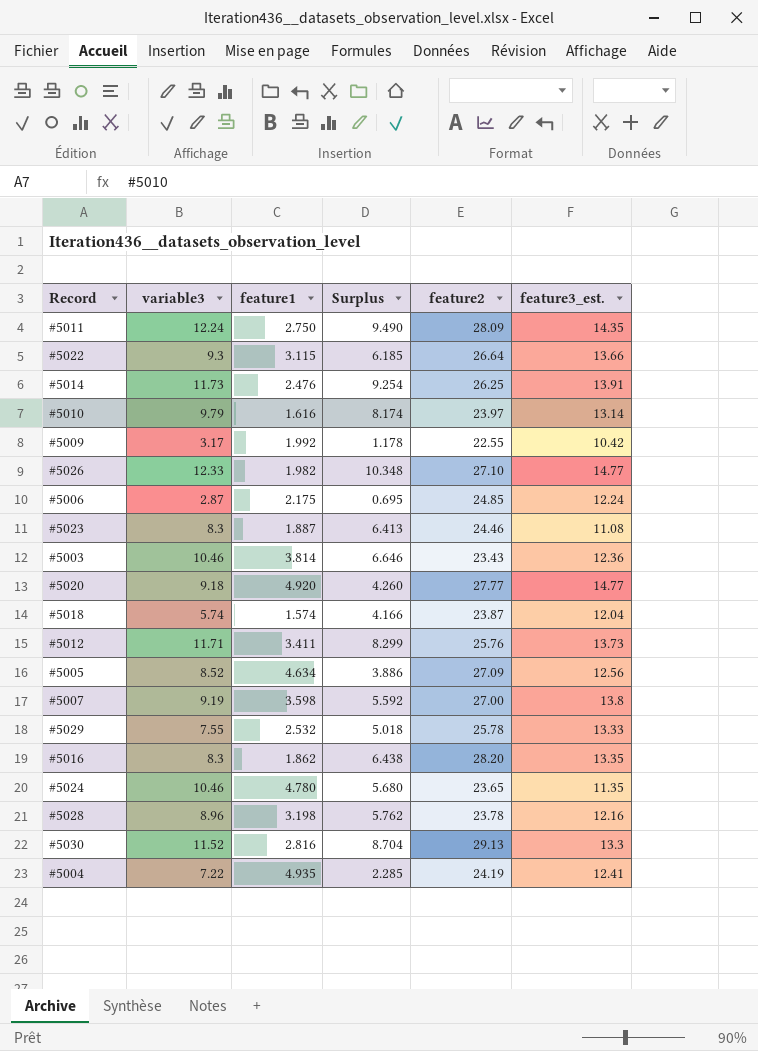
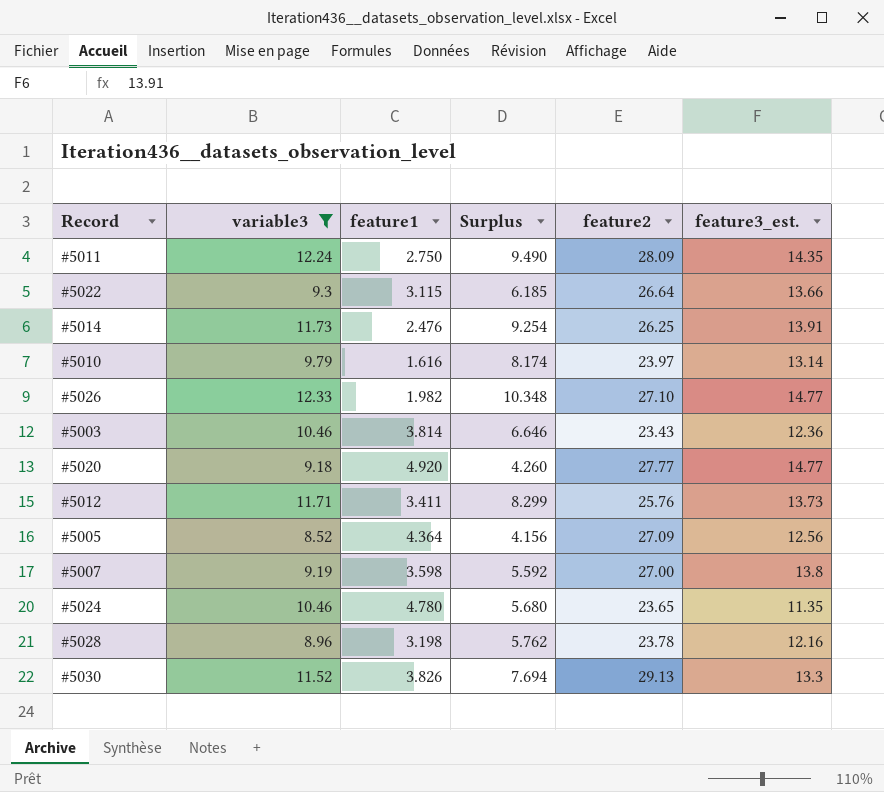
filter: none -> variable3 >= 8.52
#5005 | feature1: 4.634 -> 4.364
#5005 | Surplus: 3.886 -> 4.156
#5030 | feature1: 2.816 -> 3.826
#5030 | Surplus: 8.704 -> 7.694

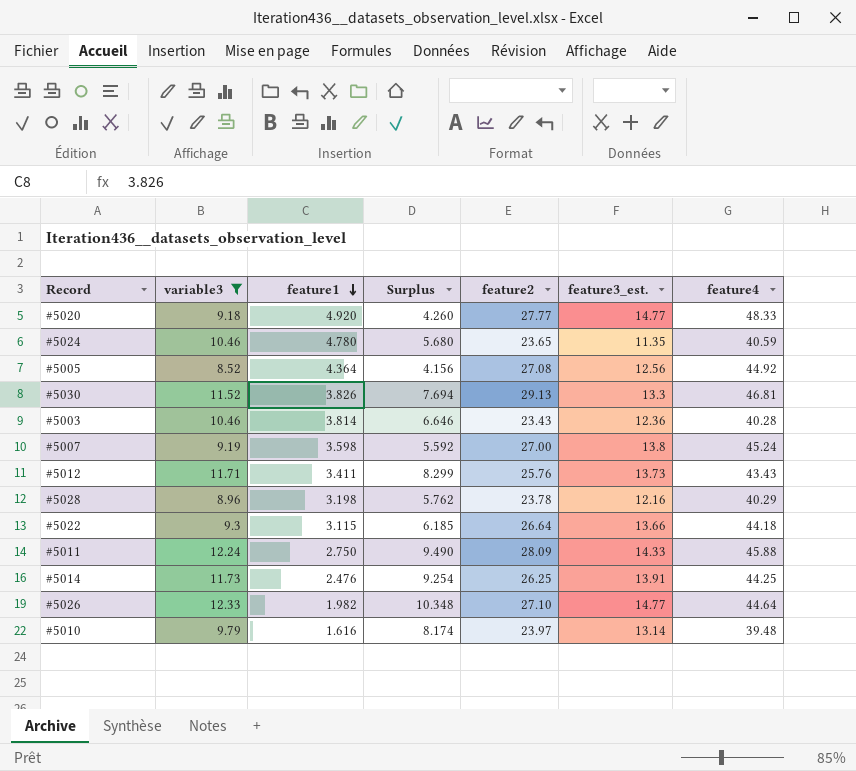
row order: none -> feature1 descending
column feature4 | position: none -> 7
#5005 | feature2: 27.09 -> 27.08
#5011 | feature3_est.: 14.35 -> 14.33

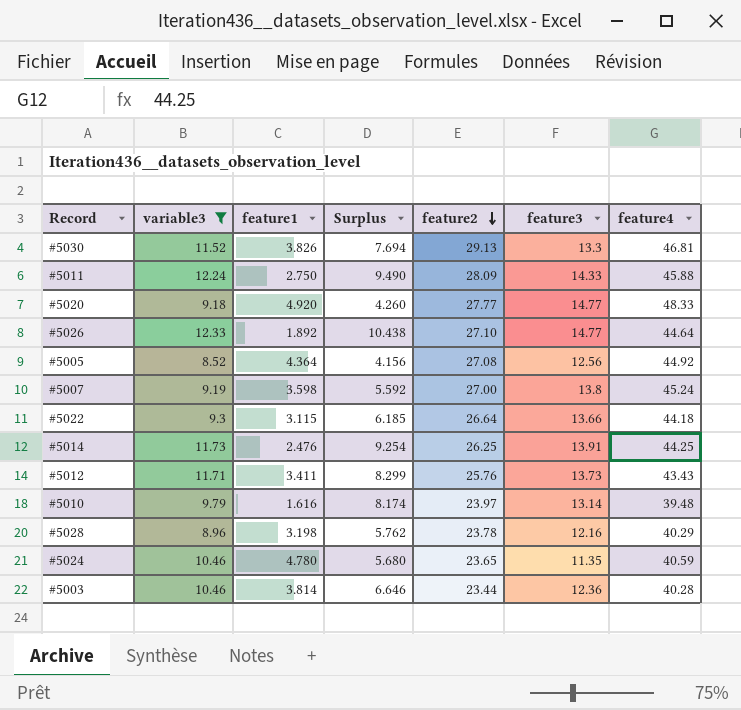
row order: feature1 descending -> feature2 descending
column name: feature3_est. -> feature3
#5026 | feature1: 1.982 -> 1.892
#5026 | Surplus: 10.348 -> 10.438
#5003 | feature2: 23.43 -> 23.44

